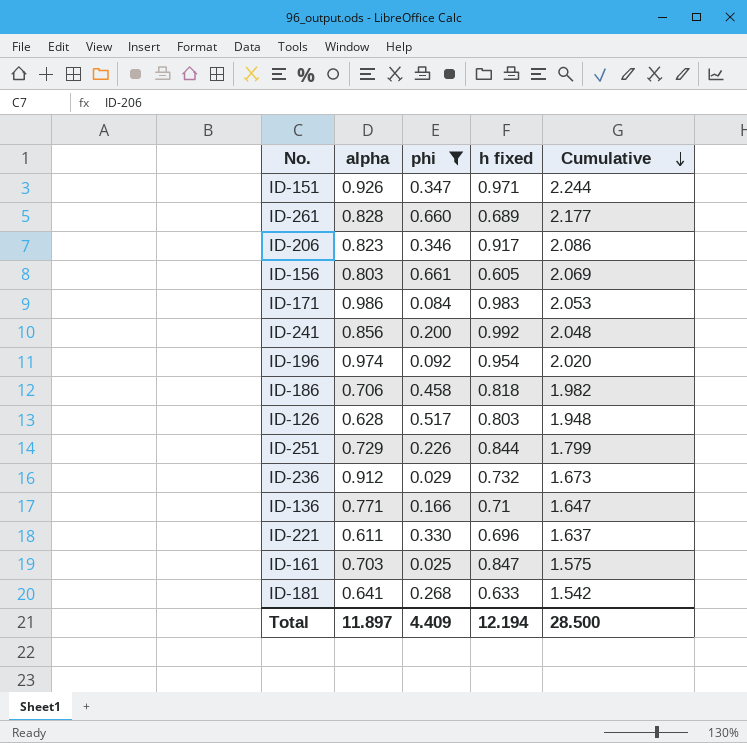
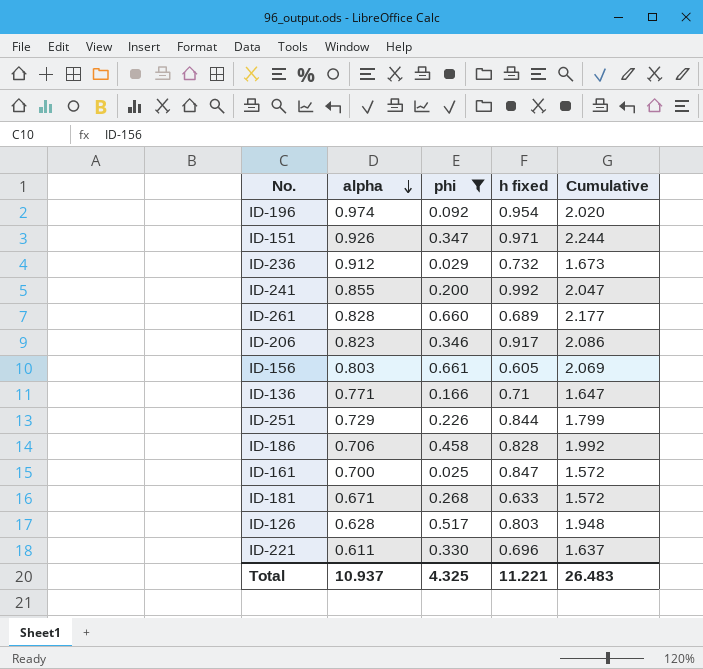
row order: Cumulative descending -> alpha descending
row ID-171: 0.986 | 0.084 | 0.983 | 2.053 -> none
ID-241 | alpha: 0.856 -> 0.855
ID-241 | Cumulative: 2.048 -> 2.047
ID-186 | h fixed: 0.818 -> 0.828
ID-186 | Cumulative: 1.982 -> 1.992
ID-161 | alpha: 0.703 -> 0.700
ID-161 | Cumulative: 1.575 -> 1.572
ID-181 | alpha: 0.641 -> 0.671
ID-181 | Cumulative: 1.542 -> 1.572
Total | alpha: 11.897 -> 10.937
Total | phi: 4.409 -> 4.325
Total | h fixed: 12.194 -> 11.221
Total | Cumulative: 28.500 -> 26.483

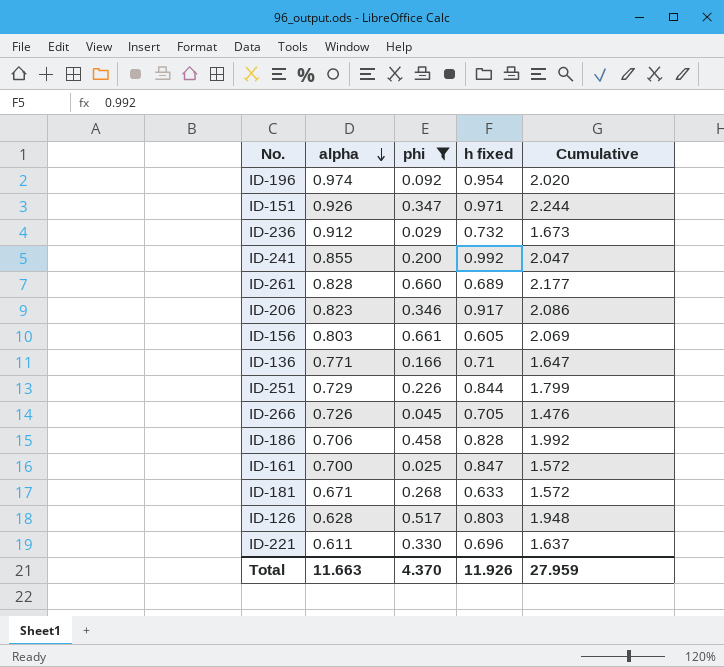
row ID-266: none -> 0.726 | 0.045 | 0.705 | 1.476
Total | alpha: 10.937 -> 11.663
Total | phi: 4.325 -> 4.370
Total | h fixed: 11.221 -> 11.926
Total | Cumulative: 26.483 -> 27.959

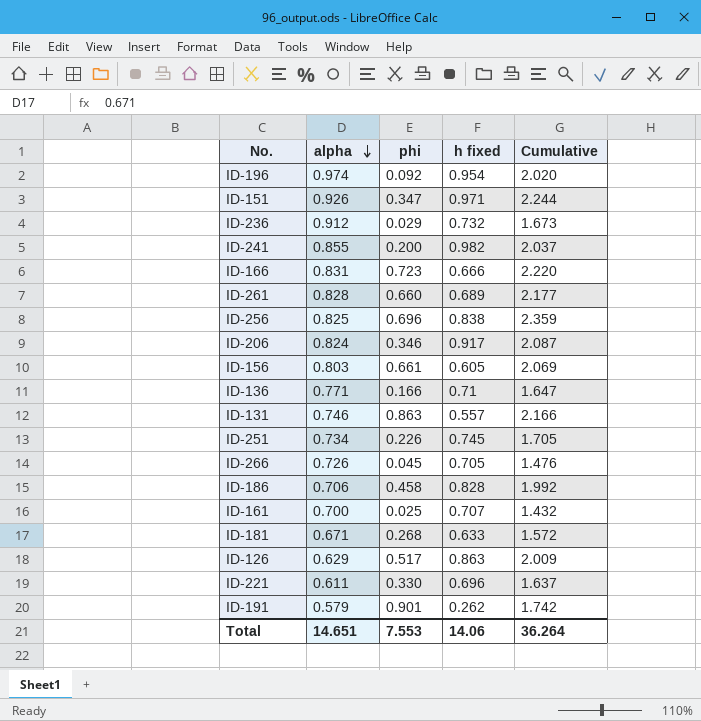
filter: phi <= 0.661 -> none
ID-241 | h fixed: 0.992 -> 0.982
ID-241 | Cumulative: 2.047 -> 2.037
ID-206 | alpha: 0.823 -> 0.824
ID-206 | Cumulative: 2.086 -> 2.087
ID-251 | alpha: 0.729 -> 0.734
ID-251 | h fixed: 0.844 -> 0.745
ID-251 | Cumulative: 1.799 -> 1.705
ID-161 | h fixed: 0.847 -> 0.707
ID-161 | Cumulative: 1.572 -> 1.432
ID-126 | alpha: 0.628 -> 0.629
ID-126 | h fixed: 0.803 -> 0.863
ID-126 | Cumulative: 1.948 -> 2.009
Total | alpha: 11.663 -> 14.651
Total | phi: 4.370 -> 7.553
Total | h fixed: 11.926 -> 14.06
Total | Cumulative: 27.959 -> 36.264

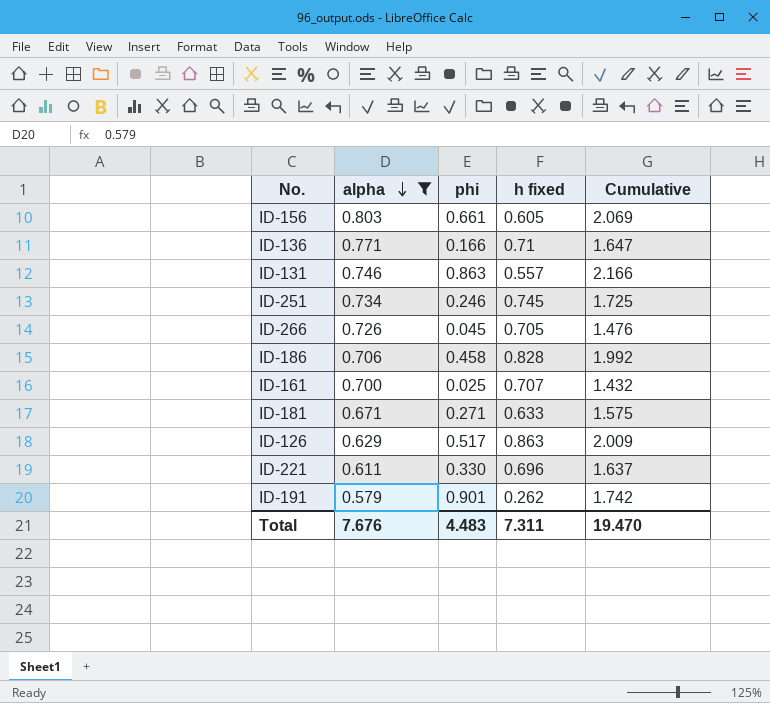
filter: none -> alpha <= 0.803
ID-251 | phi: 0.226 -> 0.246
ID-251 | Cumulative: 1.705 -> 1.725
ID-181 | phi: 0.268 -> 0.271
ID-181 | Cumulative: 1.572 -> 1.575
Total | alpha: 14.651 -> 7.676
Total | phi: 7.553 -> 4.483
Total | h fixed: 14.06 -> 7.311
Total | Cumulative: 36.264 -> 19.470

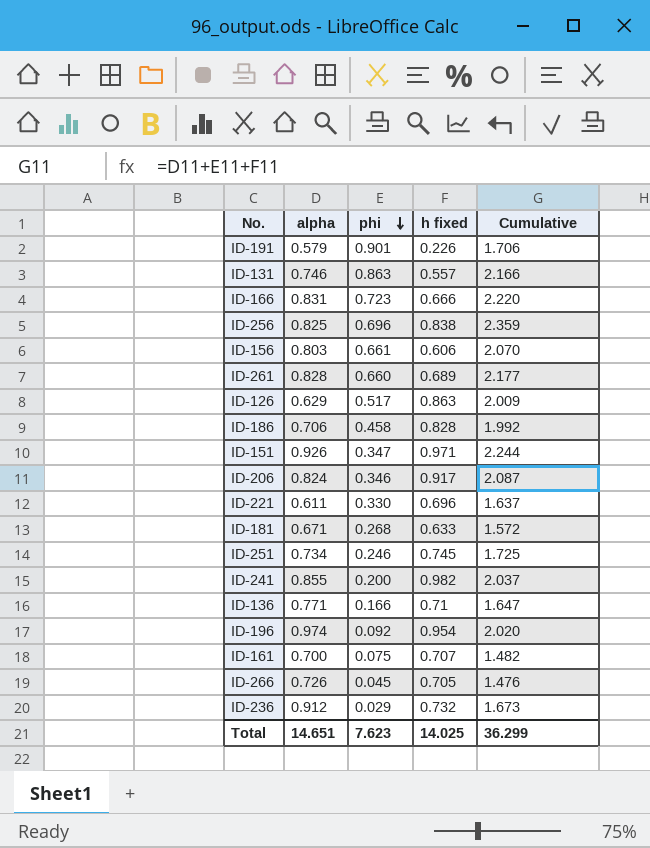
filter: alpha <= 0.803 -> none
row order: alpha descending -> phi descending
ID-191 | h fixed: 0.262 -> 0.226
ID-191 | Cumulative: 1.742 -> 1.706
ID-156 | h fixed: 0.605 -> 0.606
ID-156 | Cumulative: 2.069 -> 2.070
ID-181 | phi: 0.271 -> 0.268
ID-181 | Cumulative: 1.575 -> 1.572
ID-161 | phi: 0.025 -> 0.075
ID-161 | Cumulative: 1.432 -> 1.482
Total | alpha: 7.676 -> 14.651
Total | phi: 4.483 -> 7.623
Total | h fixed: 7.311 -> 14.025
Total | Cumulative: 19.470 -> 36.299

